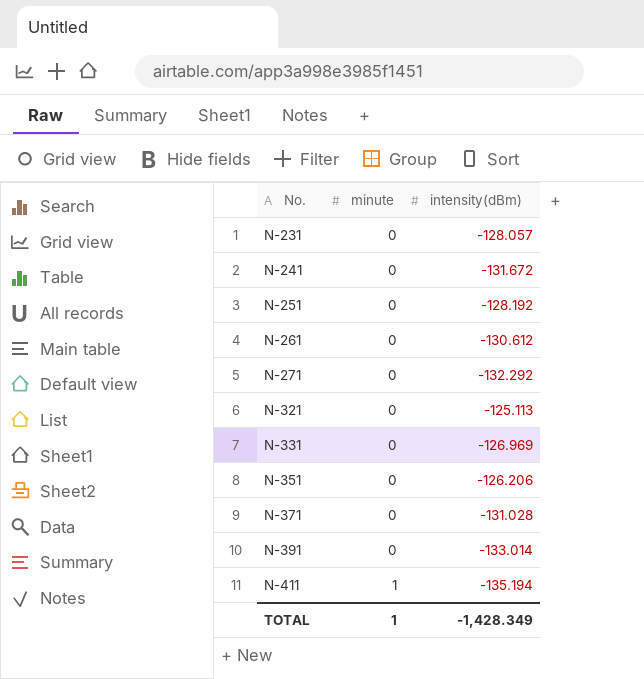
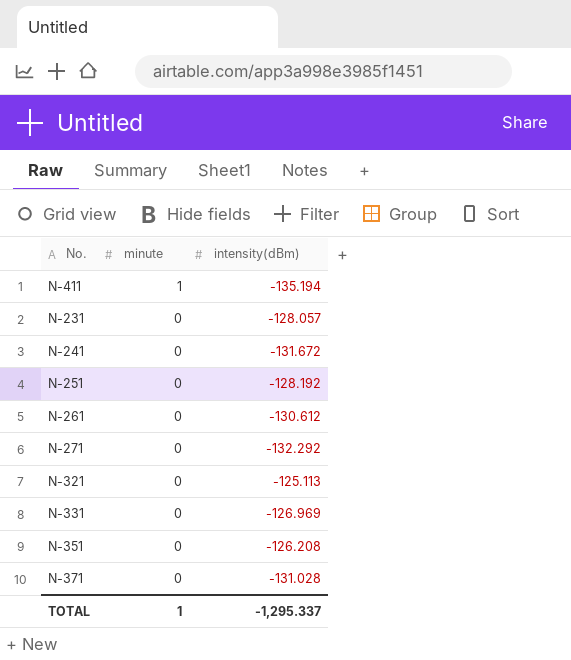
row order: No. ascending -> minute descending
row N-391: 0 | -133.014 -> none
N-351 | intensity(dBm): -126.206 -> -126.208
TOTAL | intensity(dBm): -1,428.349 -> -1,295.337

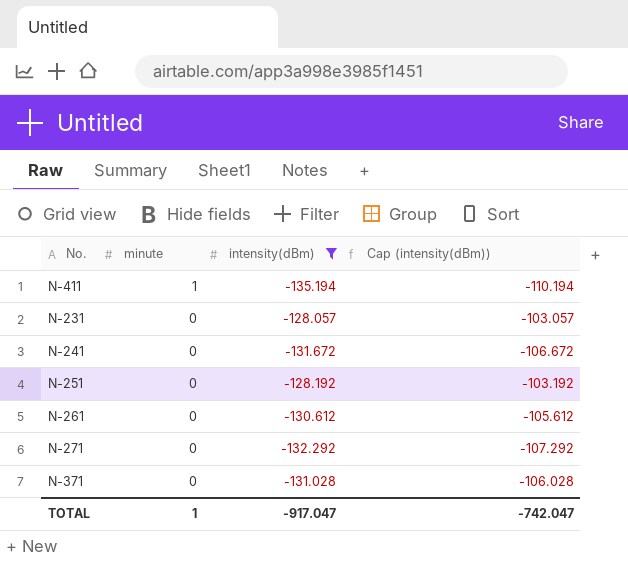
filter: none -> intensity(dBm) <= -128.057
column Cap (intensity(dBm)) | formula: none -> [intensity(dBm)] + 25
TOTAL | intensity(dBm): -1,295.337 -> -917.047

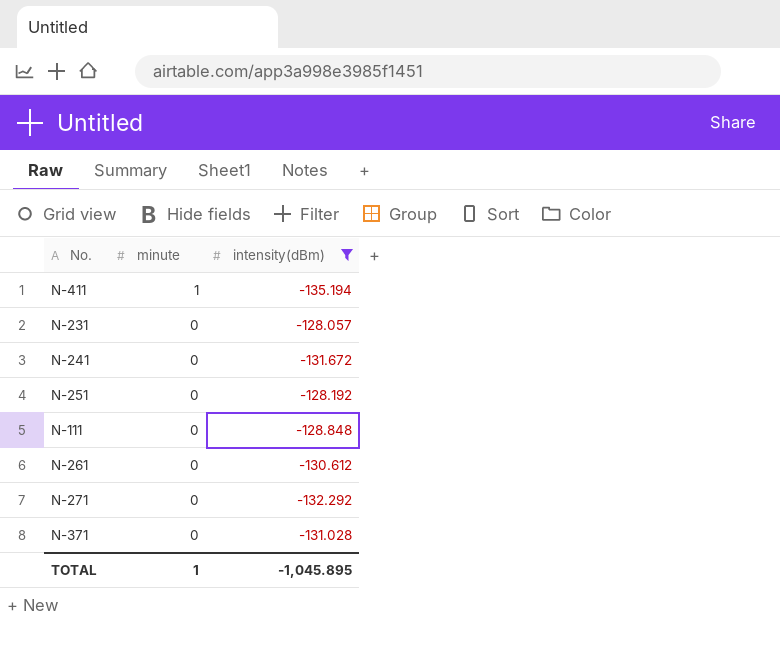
column Cap (intensity(dBm)) | formula: [intensity(dBm)] + 25 -> none
row N-111: none -> 0 | -128.848
TOTAL | intensity(dBm): -917.047 -> -1,045.895

